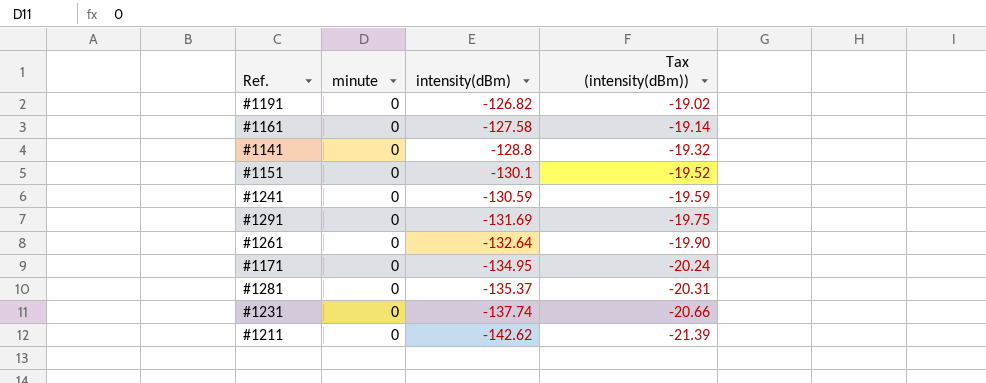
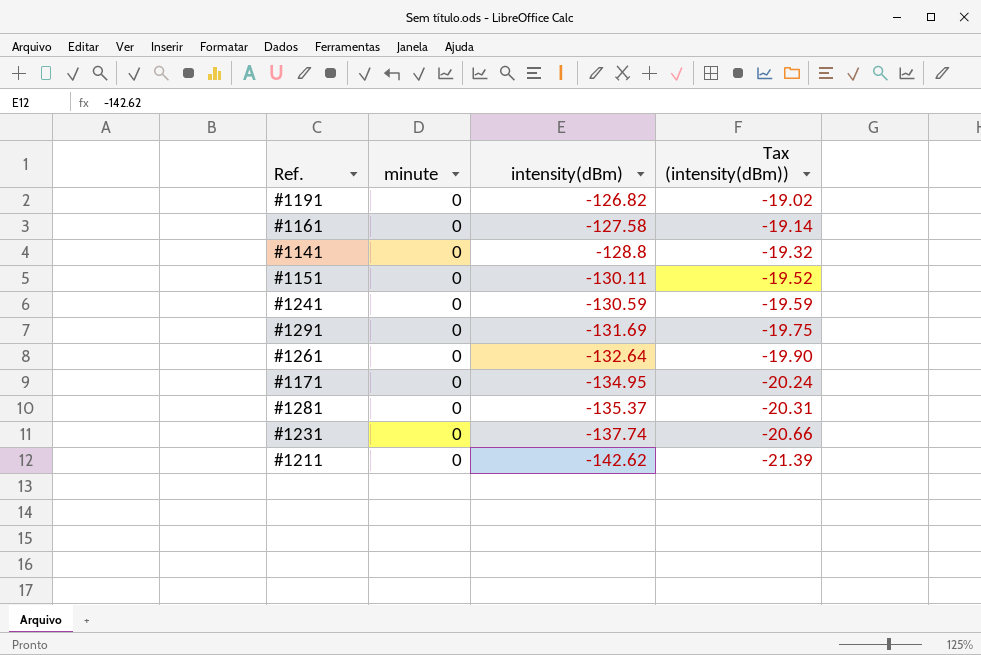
#1151 | intensity(dBm): -130.1 -> -130.11

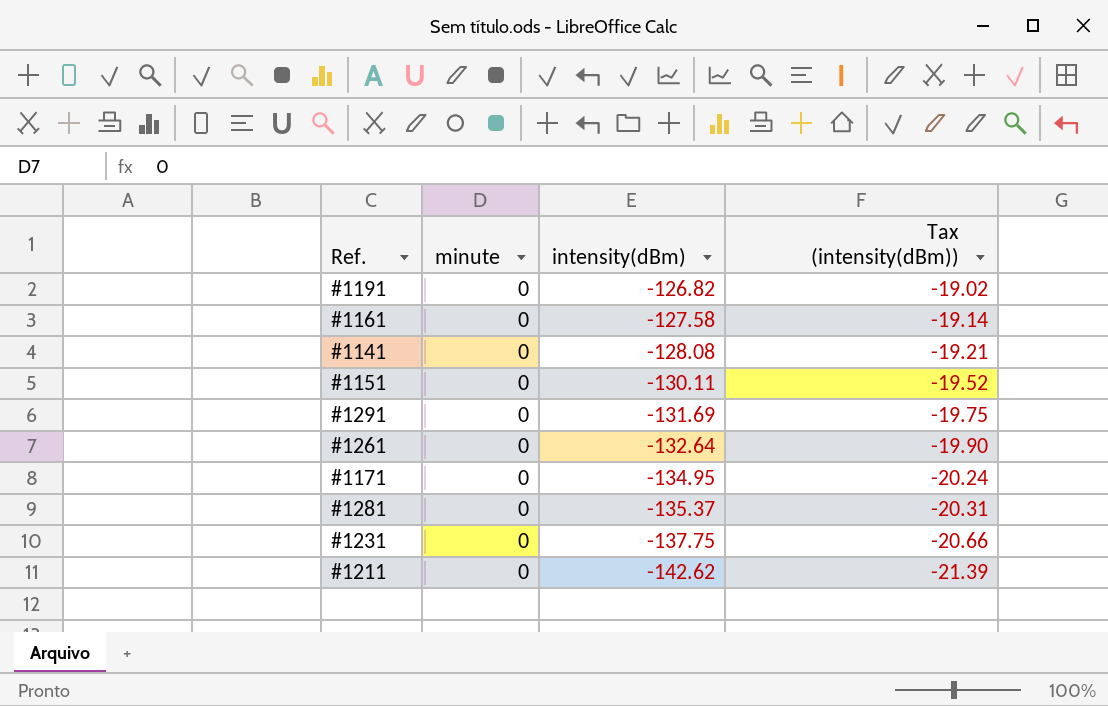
row #1241: 0 | -130.59 | -19.59 -> none
#1141 | intensity(dBm): -128.8 -> -128.08
#1141 | Tax (intensity(dBm)): -19.32 -> -19.21
#1231 | intensity(dBm): -137.74 -> -137.75

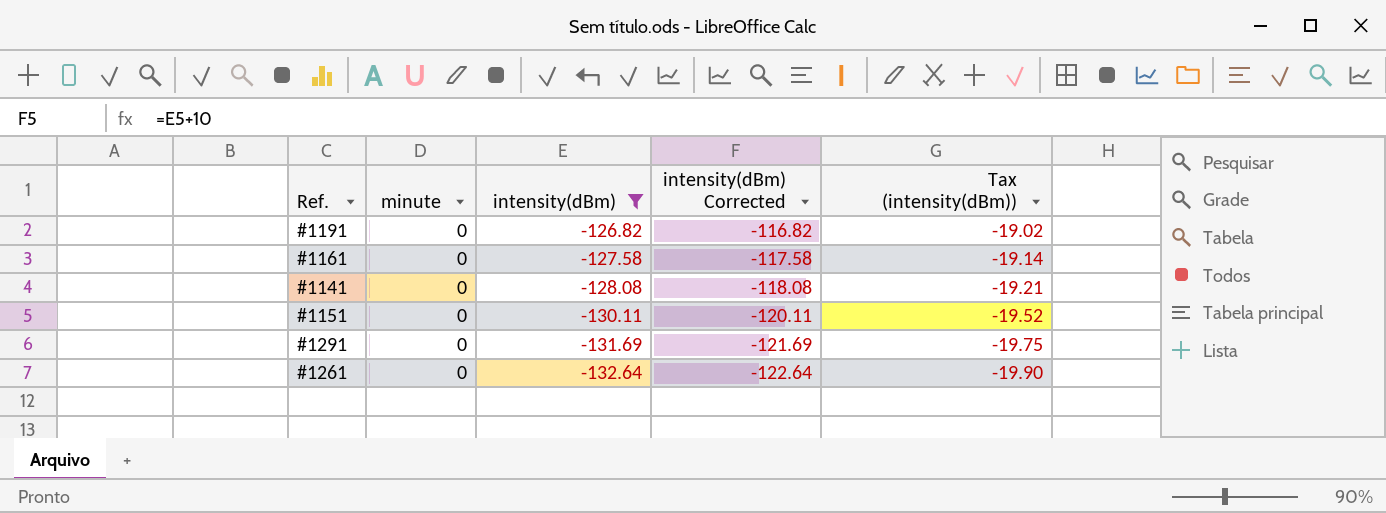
filter: none -> intensity(dBm) >= -132.64
column intensity(dBm) Corrected | formula: none -> [intensity(dBm)] + 10

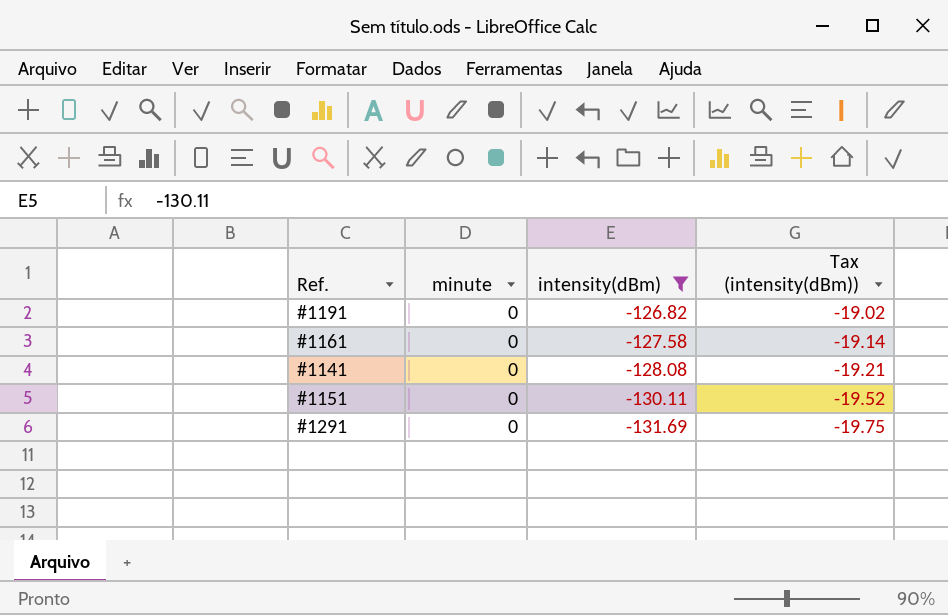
column intensity(dBm) Corrected | formula: [intensity(dBm)] + 10 -> none
row #1261: 0 | -132.64 | -122.64 | -19.90 -> none

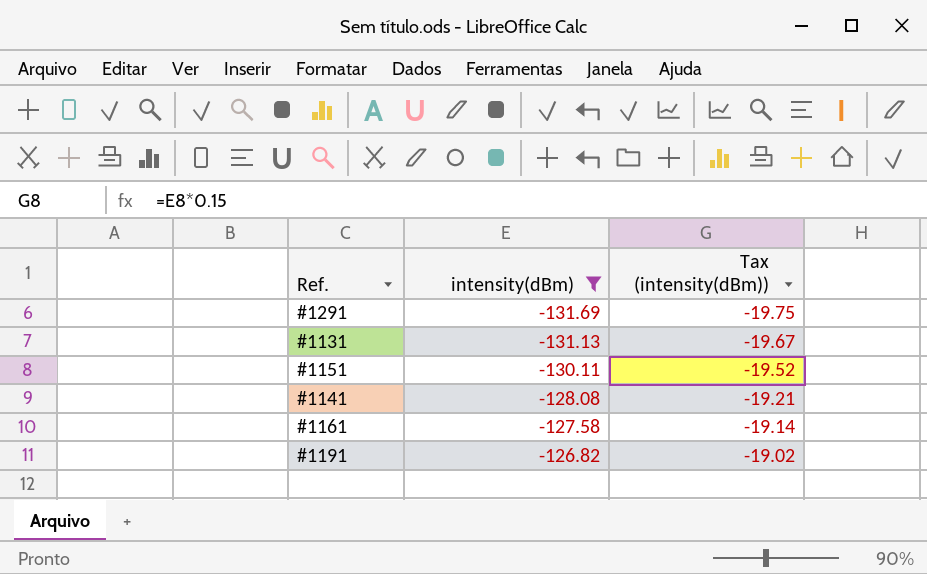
row order: intensity(dBm) descending -> intensity(dBm) ascending
column minute | position: 2 -> none
row #1131: none -> -131.13 | -19.67

